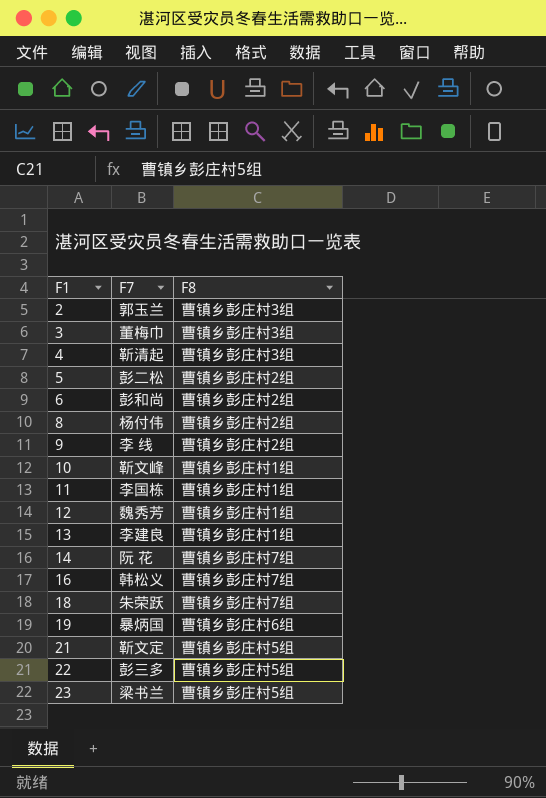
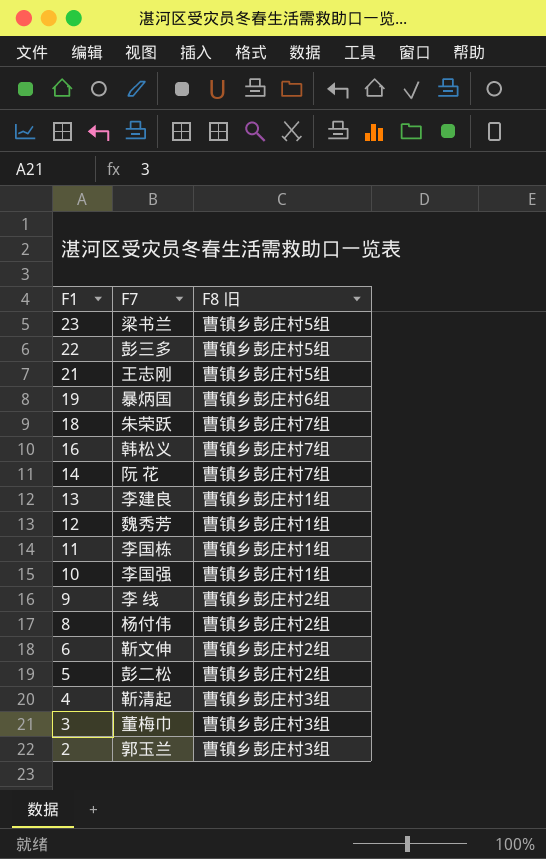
row order: F1 ascending -> F1 descending
column name: F8 -> F8 旧
21 | F7: 靳文定 -> 王志刚
10 | F7: 靳文峰 -> 李国强
6 | F7: 彭和尚 -> 靳文伸

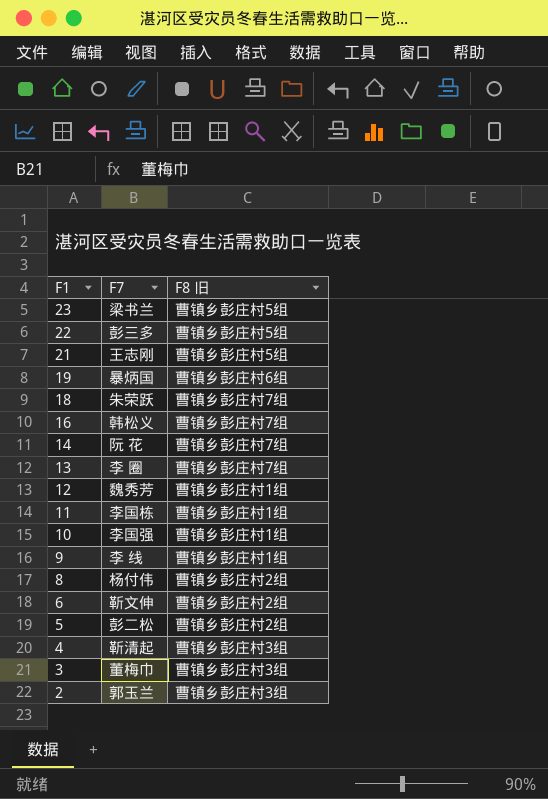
13 | F7: 李建良 -> 李 圈
13 | F8 旧: 曹镇乡彭庄村1组 -> 曹镇乡彭庄村7组
9 | F8 旧: 曹镇乡彭庄村2组 -> 曹镇乡彭庄村1组

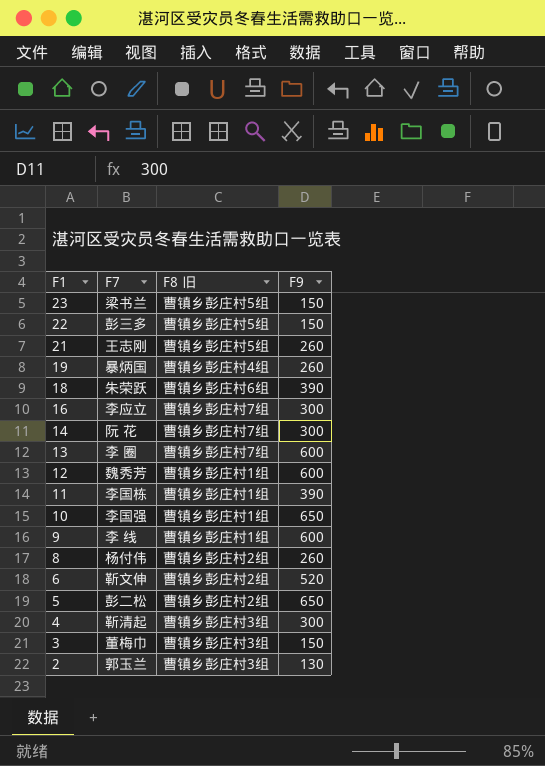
column F9 | position: none -> 4
19 | F8 旧: 曹镇乡彭庄村6组 -> 曹镇乡彭庄村4组
18 | F8 旧: 曹镇乡彭庄村7组 -> 曹镇乡彭庄村6组
16 | F7: 韩松义 -> 李应立

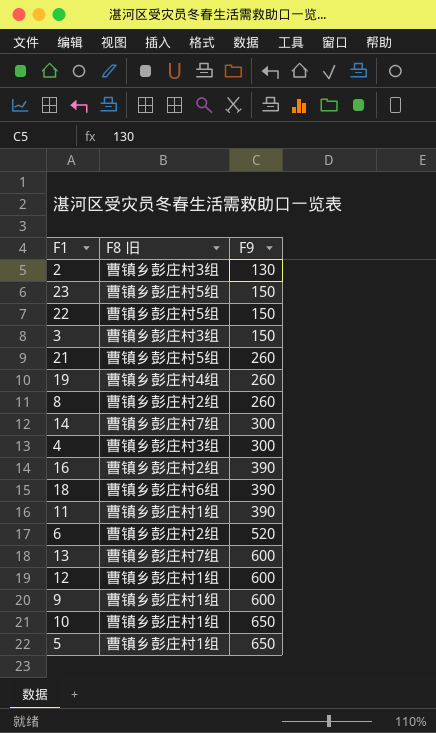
row order: F1 descending -> F9 ascending
column F7 | position: 2 -> none
16 | F8 旧: 曹镇乡彭庄村7组 -> 曹镇乡彭庄村2组
16 | F9: 300 -> 390
5 | F8 旧: 曹镇乡彭庄村2组 -> 曹镇乡彭庄村1组

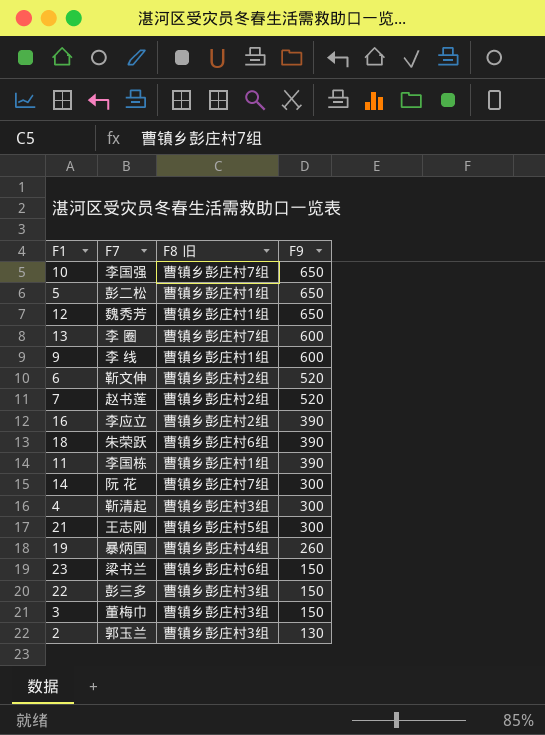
row order: F9 ascending -> F9 descending
column F7 | position: none -> 2
row 8: 曹镇乡彭庄村2组 | 260 -> none
10 | F8 旧: 曹镇乡彭庄村1组 -> 曹镇乡彭庄村7组
12 | F9: 600 -> 650
row 7: none -> 赵书莲 | 曹镇乡彭庄村2组 | 520
21 | F9: 260 -> 300
23 | F8 旧: 曹镇乡彭庄村5组 -> 曹镇乡彭庄村6组
22 | F8 旧: 曹镇乡彭庄村5组 -> 曹镇乡彭庄村3组

